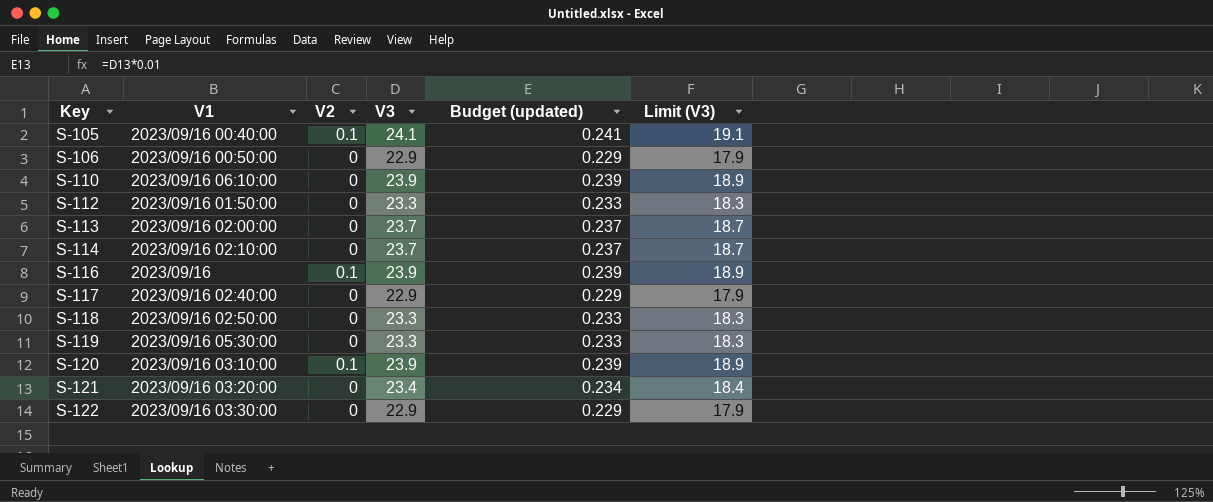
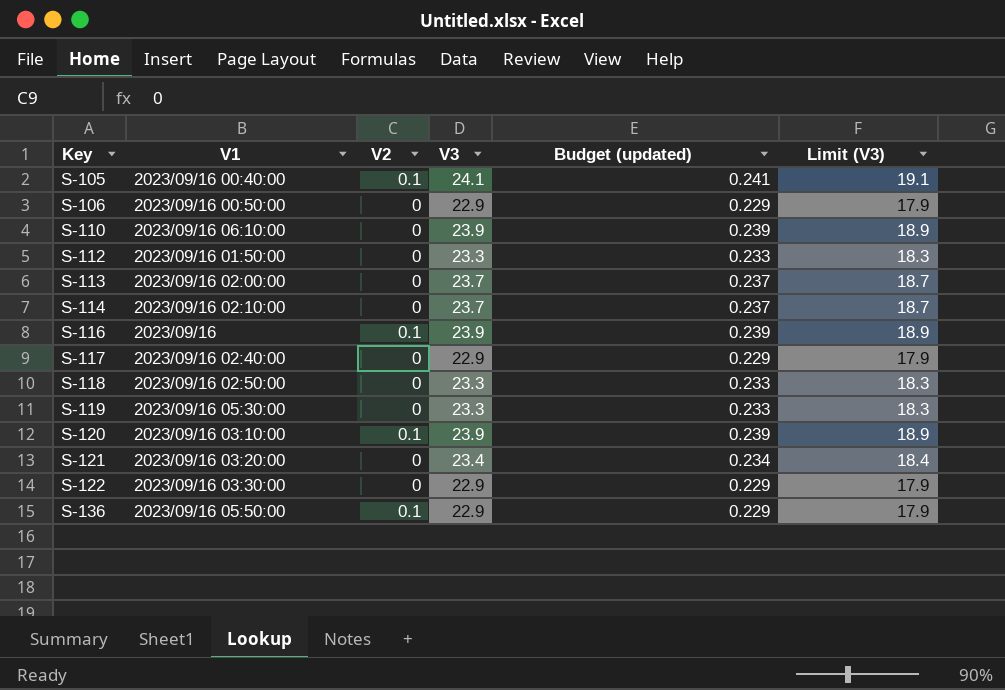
row S-136: none -> 2023/09/16 05:50:00 | 0.1 | 22.9 | 0.229 | 17.9

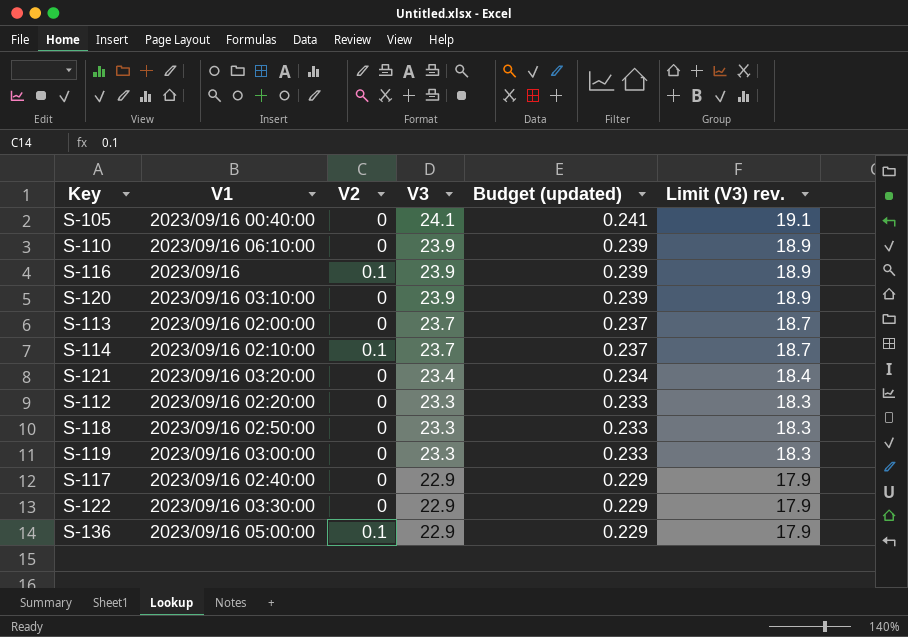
row order: Key ascending -> V3 descending
column name: Limit (V3) -> Limit (V3) rev.
row S-106: 2023/09/16 00:50:00 | 0 | 22.9 | 0.229 | 17.9 -> none
S-105 | V2: 0.1 -> 0
S-120 | V2: 0.1 -> 0
S-114 | V2: 0 -> 0.1
S-112 | V1: 2023/09/16 01:50:00 -> 2023/09/16 02:20:00
S-119 | V1: 2023/09/16 05:30:00 -> 2023/09/16 03:00:00
S-136 | V1: 2023/09/16 05:50:00 -> 2023/09/16 05:00:00

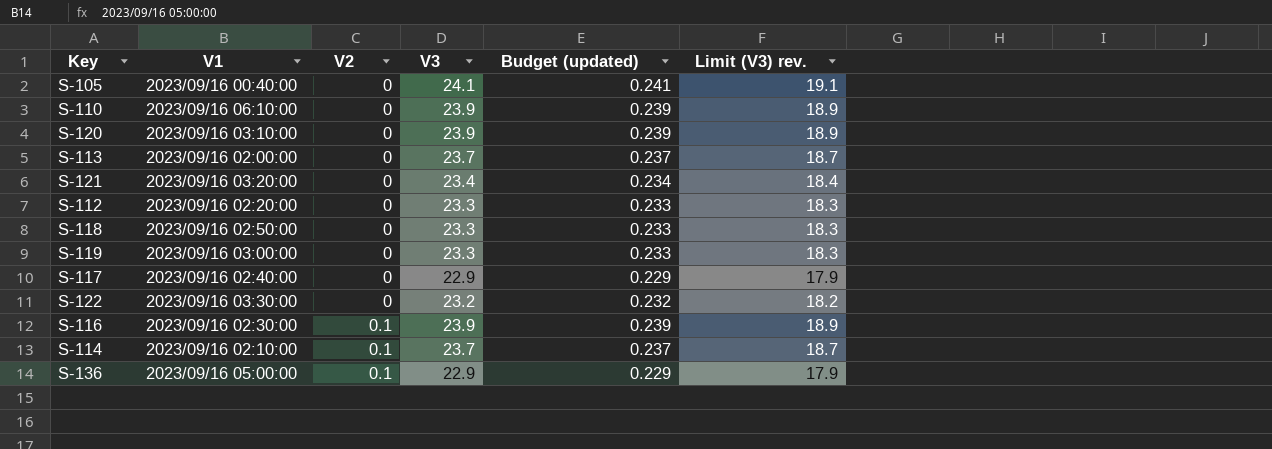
row order: V3 descending -> V2 ascending
S-122 | V3: 22.9 -> 23.2
S-122 | Budget (updated): 0.229 -> 0.232
S-122 | Limit (V3) rev.: 17.9 -> 18.2
S-116 | V1: 2023/09/16 -> 2023/09/16 02:30:00

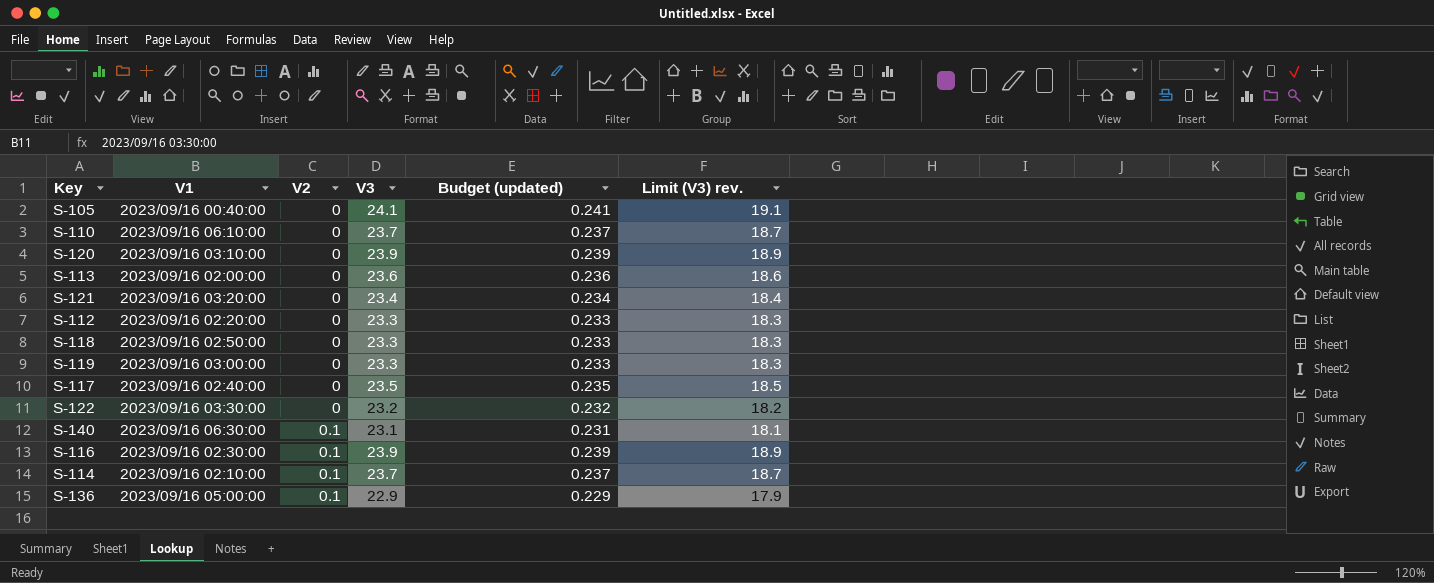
S-110 | V3: 23.9 -> 23.7
S-110 | Budget (updated): 0.239 -> 0.237
S-110 | Limit (V3) rev.: 18.9 -> 18.7
S-113 | V3: 23.7 -> 23.6
S-113 | Budget (updated): 0.237 -> 0.236
S-113 | Limit (V3) rev.: 18.7 -> 18.6
S-117 | V3: 22.9 -> 23.5
S-117 | Budget (updated): 0.229 -> 0.235
S-117 | Limit (V3) rev.: 17.9 -> 18.5
row S-140: none -> 2023/09/16 06:30:00 | 0.1 | 23.1 | 0.231 | 18.1

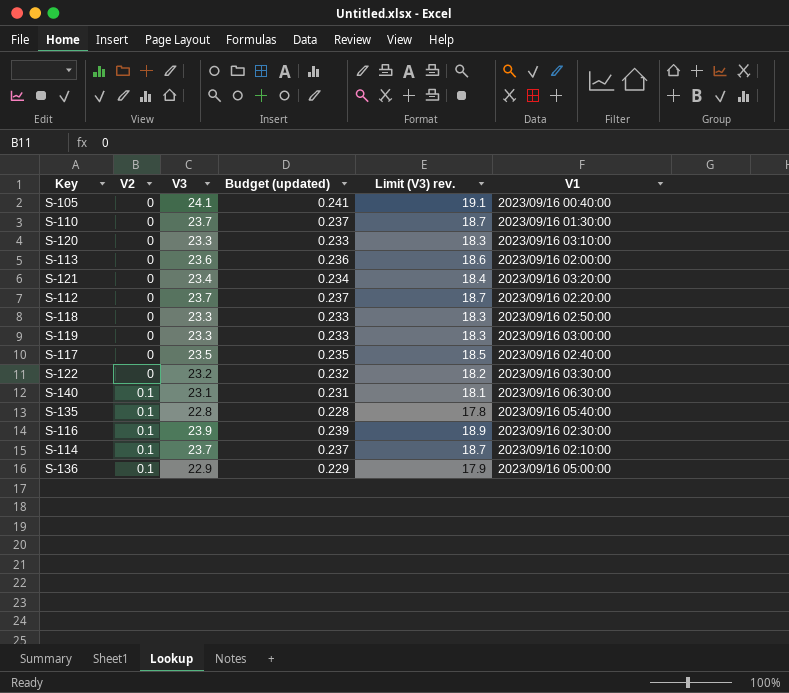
column V1 | position: 2 -> 6
S-110 | V1: 2023/09/16 06:10:00 -> 2023/09/16 01:30:00
S-120 | V3: 23.9 -> 23.3
S-120 | Budget (updated): 0.239 -> 0.233
S-120 | Limit (V3) rev.: 18.9 -> 18.3
S-112 | V3: 23.3 -> 23.7
S-112 | Budget (updated): 0.233 -> 0.237
S-112 | Limit (V3) rev.: 18.3 -> 18.7
row S-135: none -> 0.1 | 22.8 | 0.228 | 17.8 | 2023/09/16 05:40:00

